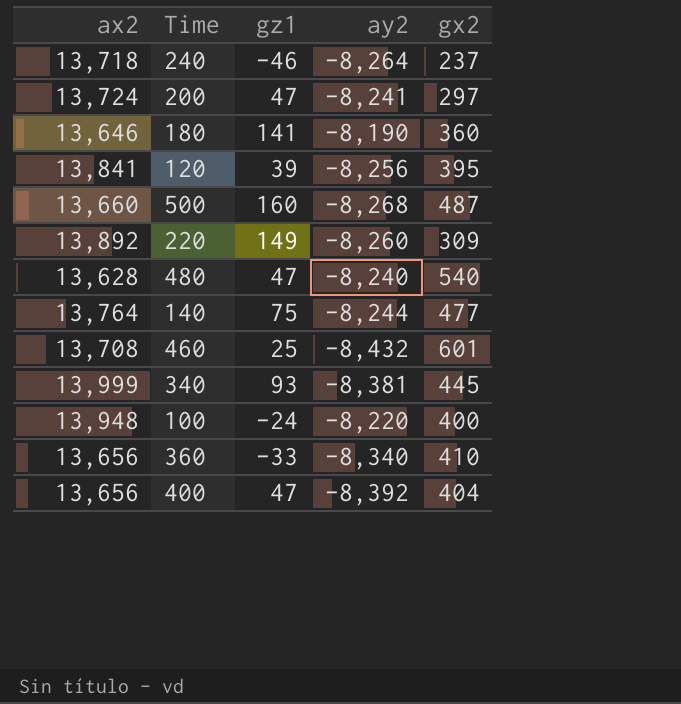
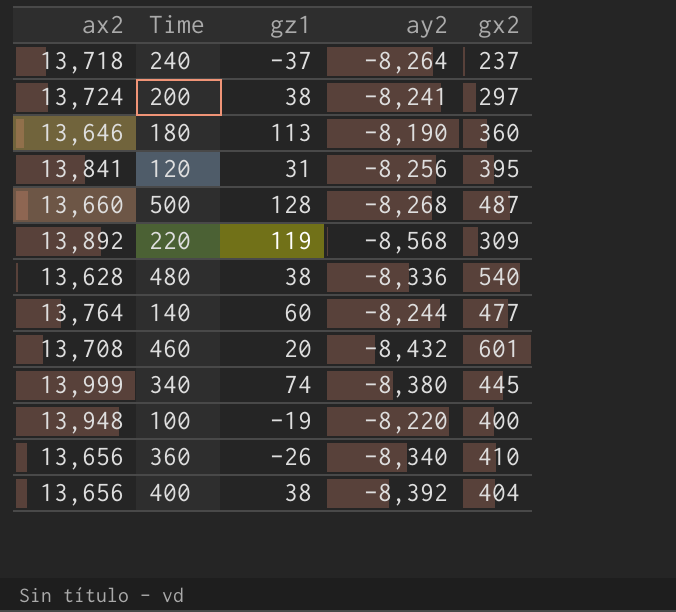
240 | gz1: -46 -> -37
200 | gz1: 47 -> 38
180 | gz1: 141 -> 113
120 | gz1: 39 -> 31
500 | gz1: 160 -> 128
220 | gz1: 149 -> 119
220 | ay2: -8,260 -> -8,568
480 | gz1: 47 -> 38
480 | ay2: -8,240 -> -8,336
140 | gz1: 75 -> 60
460 | gz1: 25 -> 20
340 | gz1: 93 -> 74
340 | ay2: -8,381 -> -8,380
100 | gz1: -24 -> -19
360 | gz1: -33 -> -26
400 | gz1: 47 -> 38

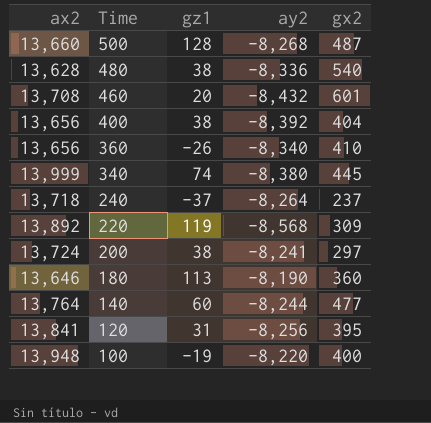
row order: none -> Time descending

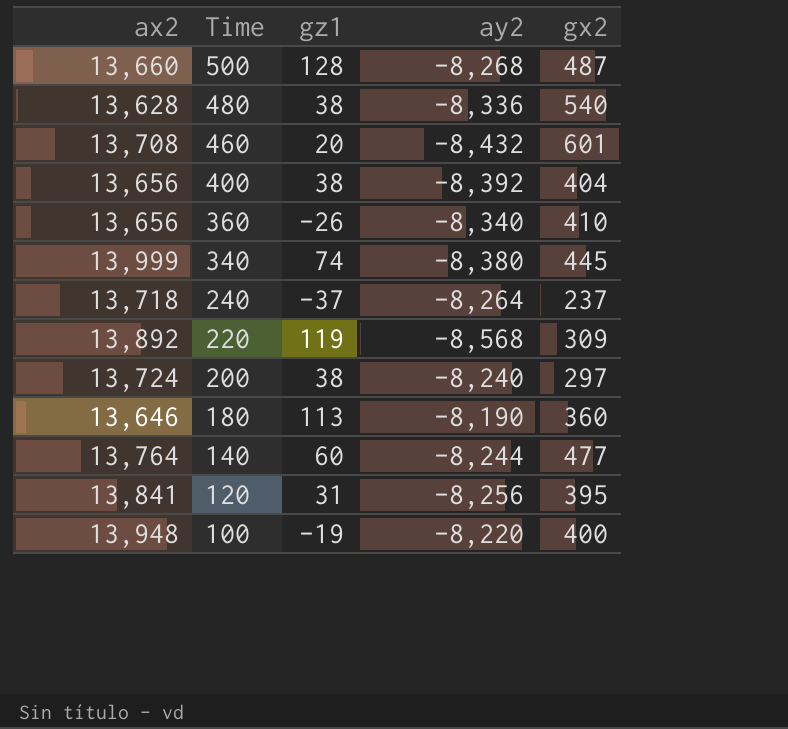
200 | ay2: -8,241 -> -8,240

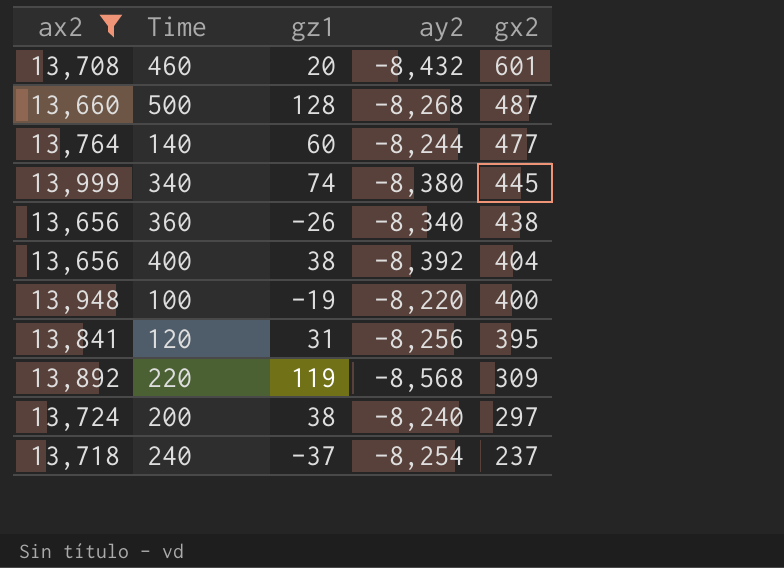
filter: none -> ax2 >= 13,656
row order: Time descending -> gx2 descending
360 | gx2: 410 -> 438
240 | ay2: -8,264 -> -8,254

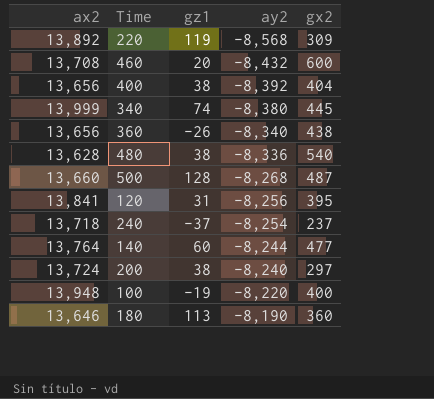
filter: ax2 >= 13,656 -> none
row order: gx2 descending -> ay2 ascending
460 | gx2: 601 -> 600

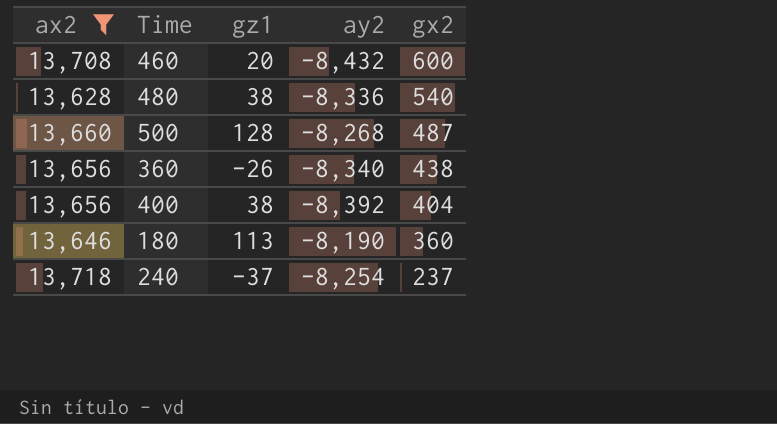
filter: none -> ax2 <= 13,718
row order: ay2 ascending -> gx2 descending

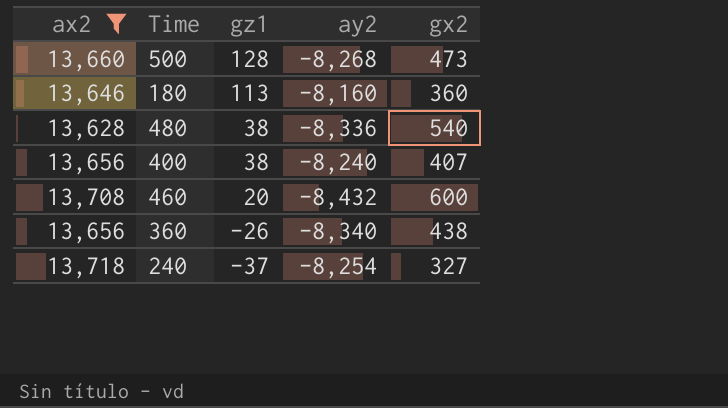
row order: gx2 descending -> gz1 descending
500 | gx2: 487 -> 473
180 | ay2: -8,190 -> -8,160
400 | ay2: -8,392 -> -8,240
400 | gx2: 404 -> 407
240 | gx2: 237 -> 327

